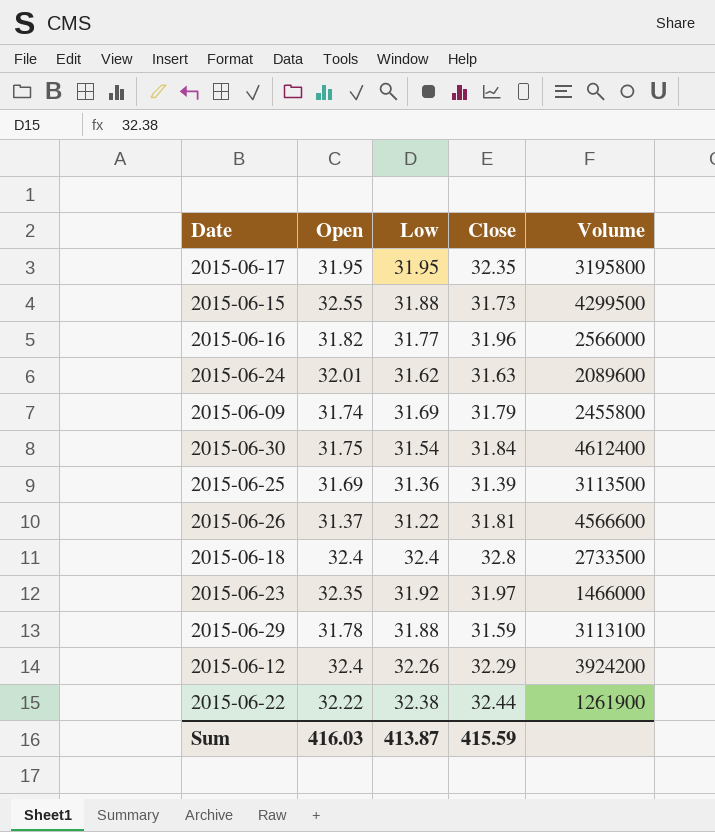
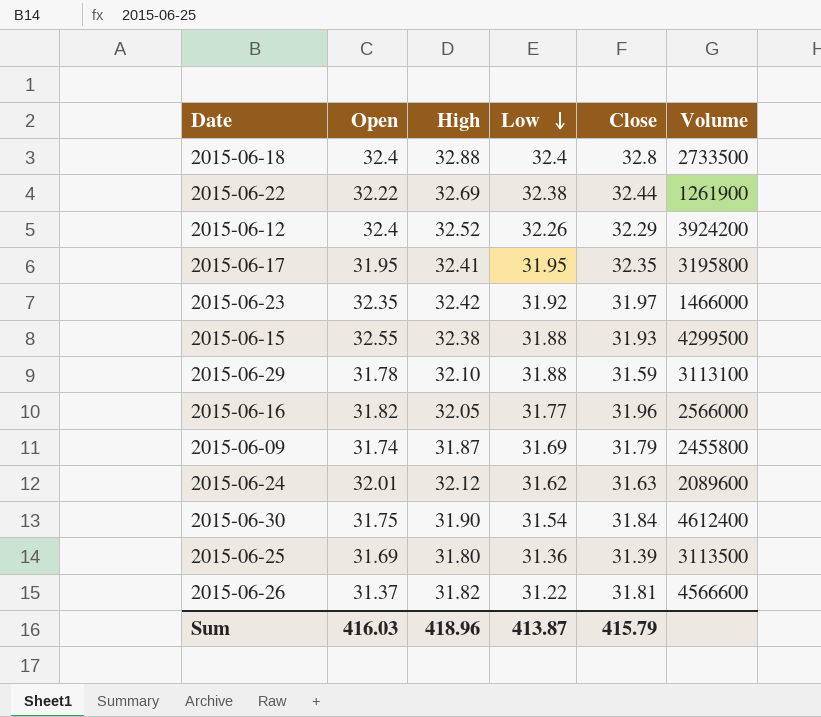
row order: none -> Low descending
column High | position: none -> 3
2015-06-15 | Close: 31.73 -> 31.93
Sum | Close: 415.59 -> 415.79

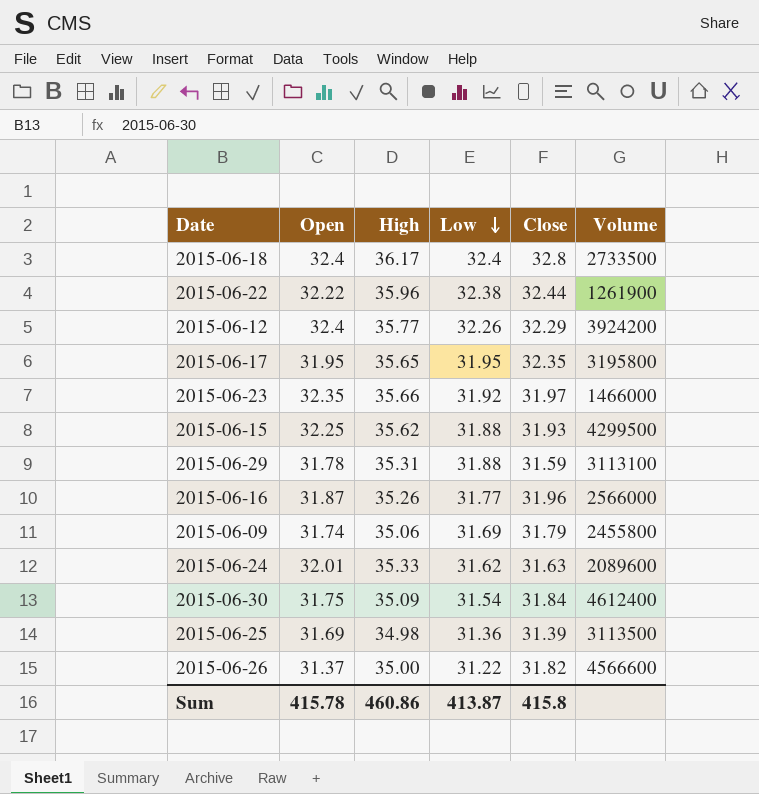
2015-06-18 | High: 32.88 -> 36.17
2015-06-22 | High: 32.69 -> 35.96
2015-06-12 | High: 32.52 -> 35.77
2015-06-17 | High: 32.41 -> 35.65
2015-06-23 | High: 32.42 -> 35.66
2015-06-15 | Open: 32.55 -> 32.25
2015-06-15 | High: 32.38 -> 35.62
2015-06-29 | High: 32.10 -> 35.31
2015-06-16 | Open: 31.82 -> 31.87
2015-06-16 | High: 32.05 -> 35.26
2015-06-09 | High: 31.87 -> 35.06
2015-06-24 | High: 32.12 -> 35.33
2015-06-30 | High: 31.90 -> 35.09
2015-06-25 | High: 31.80 -> 34.98
2015-06-26 | High: 31.82 -> 35.00
2015-06-26 | Close: 31.81 -> 31.82
Sum | Open: 416.03 -> 415.78
Sum | High: 418.96 -> 460.86
Sum | Close: 415.79 -> 415.8

